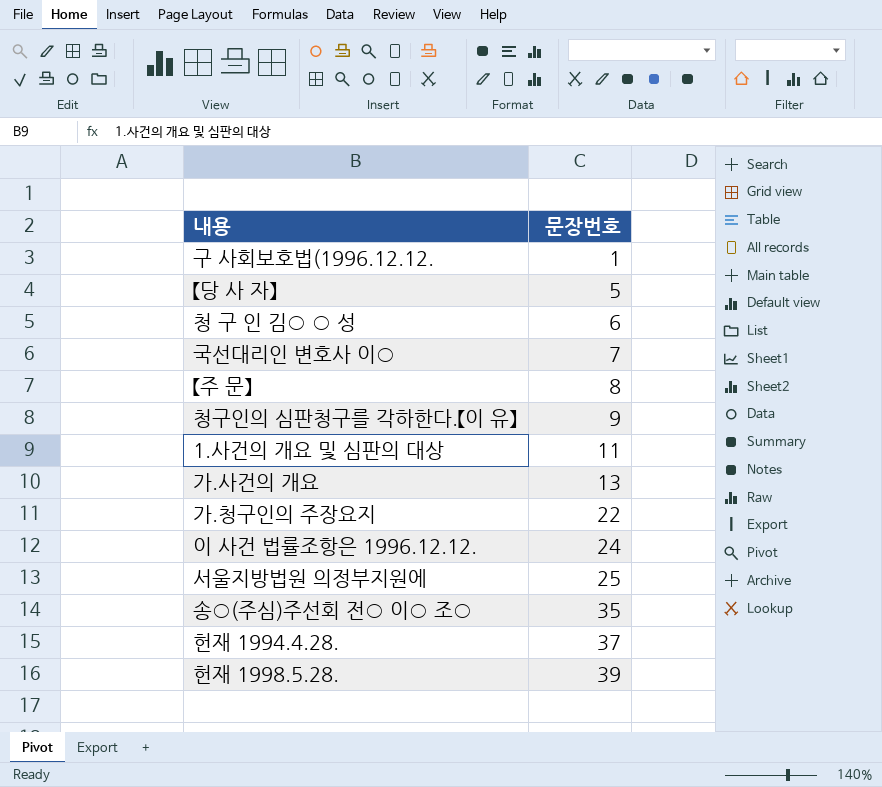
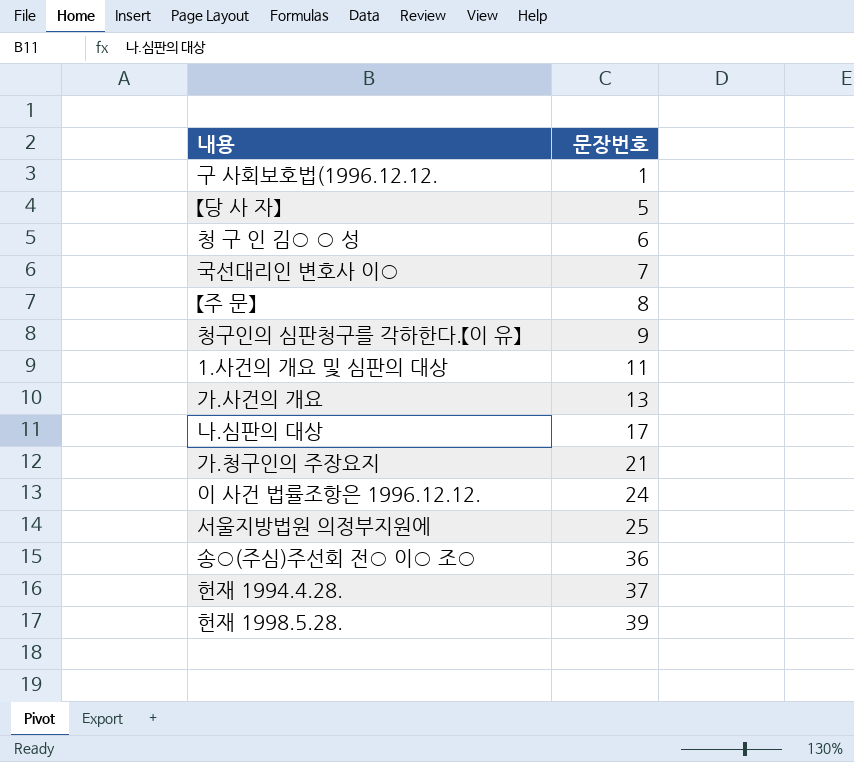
row 나.심판의 대상: none -> 17
가.청구인의 주장요지 | 문장번호: 22 -> 21
송○(주심)주선회 전○ 이○ 조○ | 문장번호: 35 -> 36

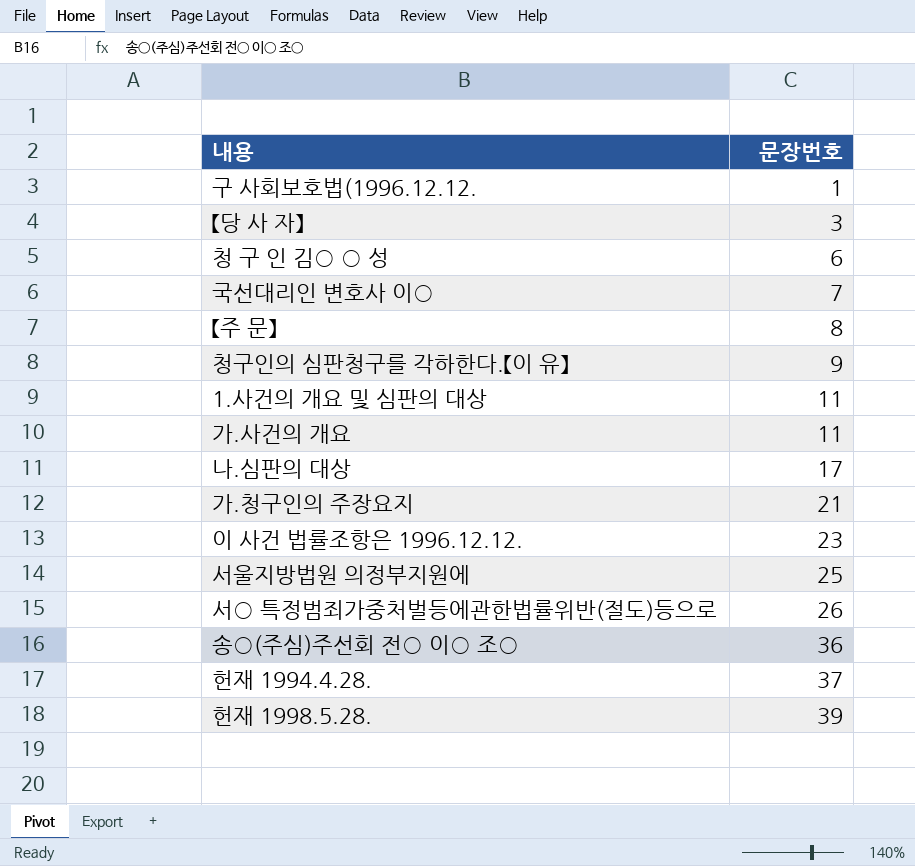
【당 사 자】 | 문장번호: 5 -> 3
가.사건의 개요 | 문장번호: 13 -> 11
이 사건 법률조항은 1996.12.12. | 문장번호: 24 -> 23
row 서○ 특정범죄가중처벌등에관한법률위반(절도)등으로: none -> 26

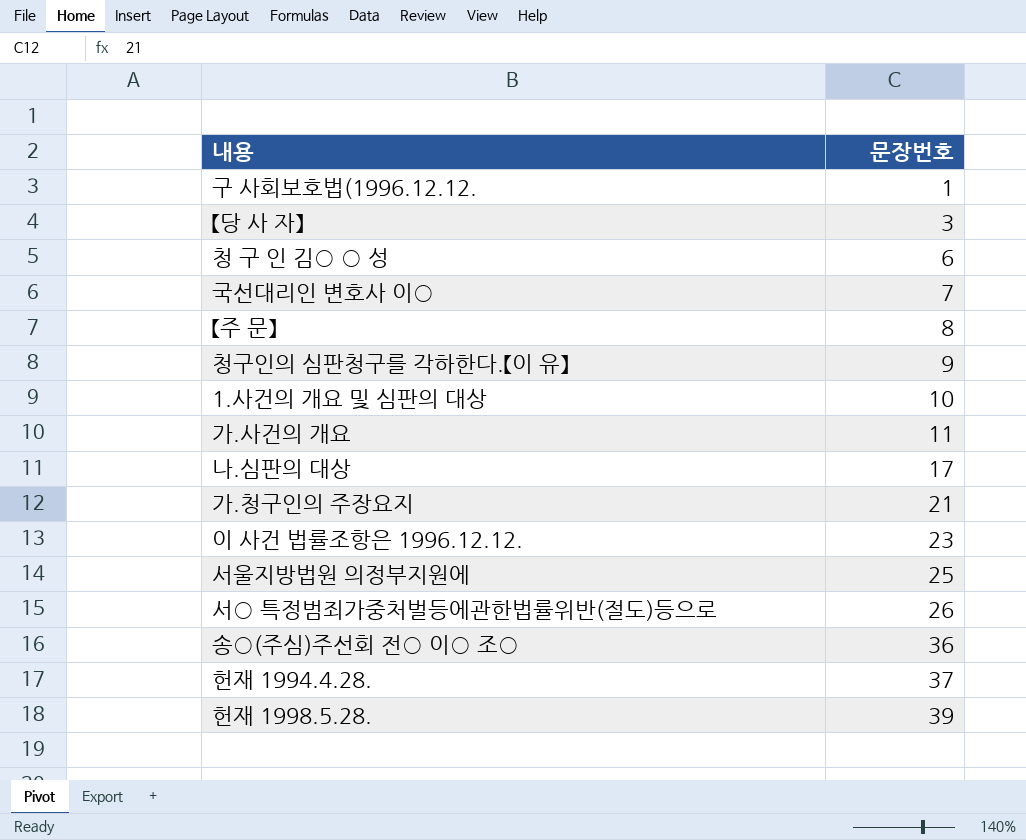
1.사건의 개요 및 심판의 대상 | 문장번호: 11 -> 10

